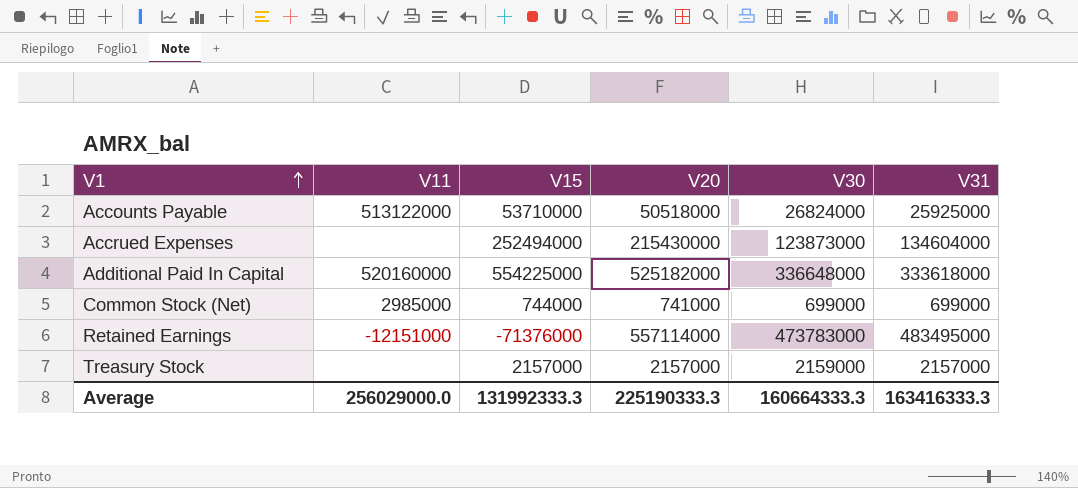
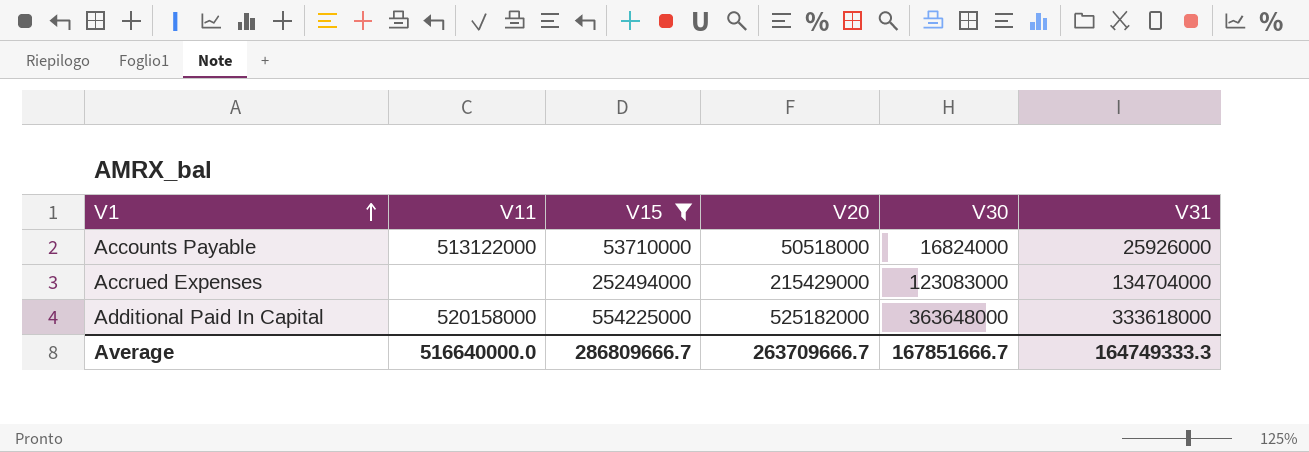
filter: none -> V15 >= 53710000
Accounts Payable | V30: 26824000 -> 16824000
Accounts Payable | V31: 25925000 -> 25926000
Accrued Expenses | V20: 215430000 -> 215429000
Accrued Expenses | V30: 123873000 -> 123083000
Accrued Expenses | V31: 134604000 -> 134704000
Additional Paid In Capital | V11: 520160000 -> 520158000
Additional Paid In Capital | V30: 336648000 -> 363648000
Average | V11: 256029000.0 -> 516640000.0
Average | V15: 131992333.3 -> 286809666.7
Average | V20: 225190333.3 -> 263709666.7
Average | V30: 160664333.3 -> 167851666.7
Average | V31: 163416333.3 -> 164749333.3

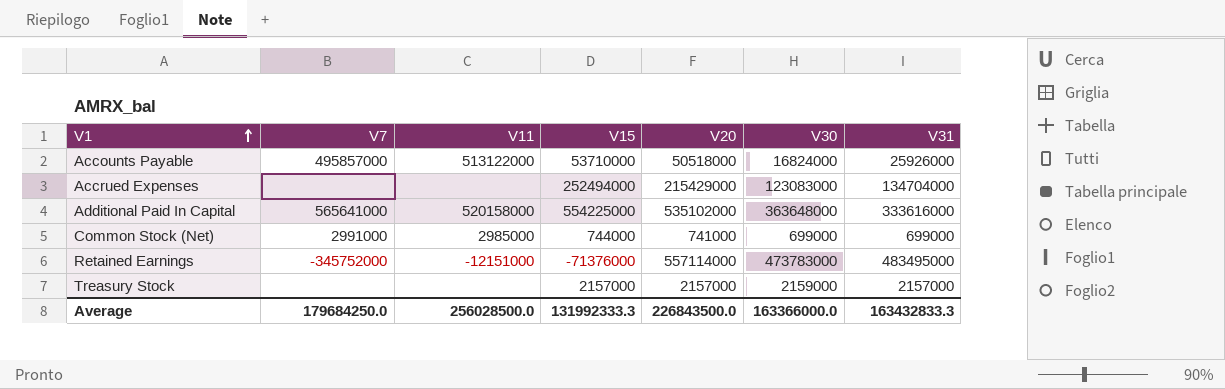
filter: V15 >= 53710000 -> none
column V7 | position: none -> 2
Additional Paid In Capital | V20: 525182000 -> 535102000
Additional Paid In Capital | V31: 333618000 -> 333616000
Average | V11: 516640000.0 -> 256028500.0
Average | V15: 286809666.7 -> 131992333.3
Average | V20: 263709666.7 -> 226843500.0
Average | V30: 167851666.7 -> 163366000.0
Average | V31: 164749333.3 -> 163432833.3

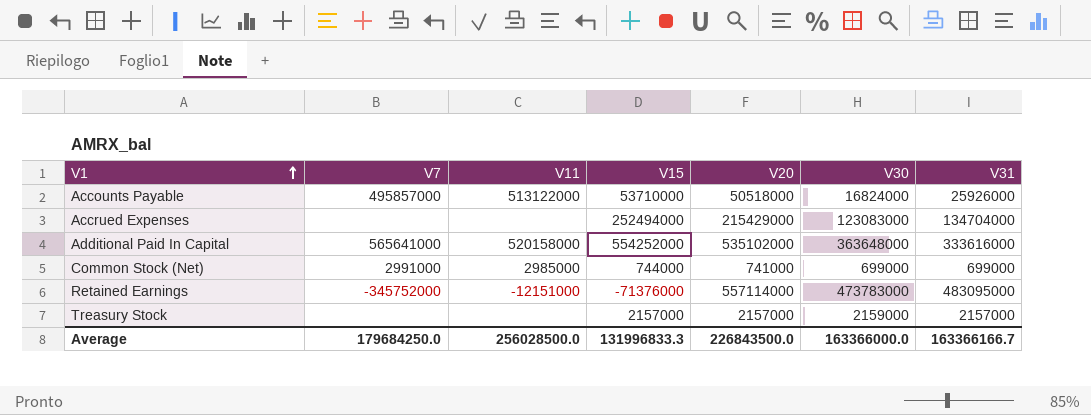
Additional Paid In Capital | V15: 554225000 -> 554252000
Retained Earnings | V31: 483495000 -> 483095000
Average | V15: 131992333.3 -> 131996833.3
Average | V31: 163432833.3 -> 163366166.7

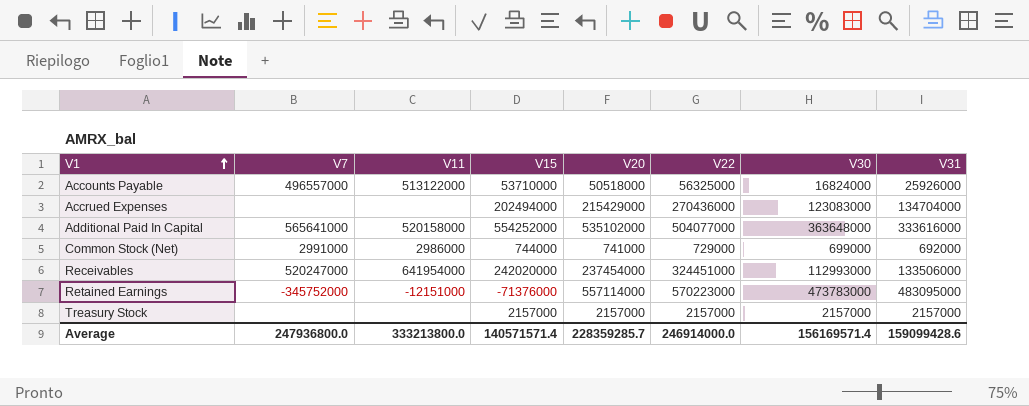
column V22 | position: none -> 6
Accounts Payable | V7: 495857000 -> 496557000
Accrued Expenses | V15: 252494000 -> 202494000
Common Stock (Net) | V11: 2985000 -> 2986000
Common Stock (Net) | V31: 699000 -> 692000
row Receivables: none -> 520247000 | 641954000 | 242020000 | 237454000 | 324451000 | 112993000 | 133506000
Treasury Stock | V30: 2159000 -> 2157000
Average | V7: 179684250.0 -> 247936800.0
Average | V11: 256028500.0 -> 333213800.0
Average | V15: 131996833.3 -> 140571571.4
Average | V20: 226843500.0 -> 228359285.7
Average | V30: 163366000.0 -> 156169571.4
Average | V31: 163366166.7 -> 159099428.6

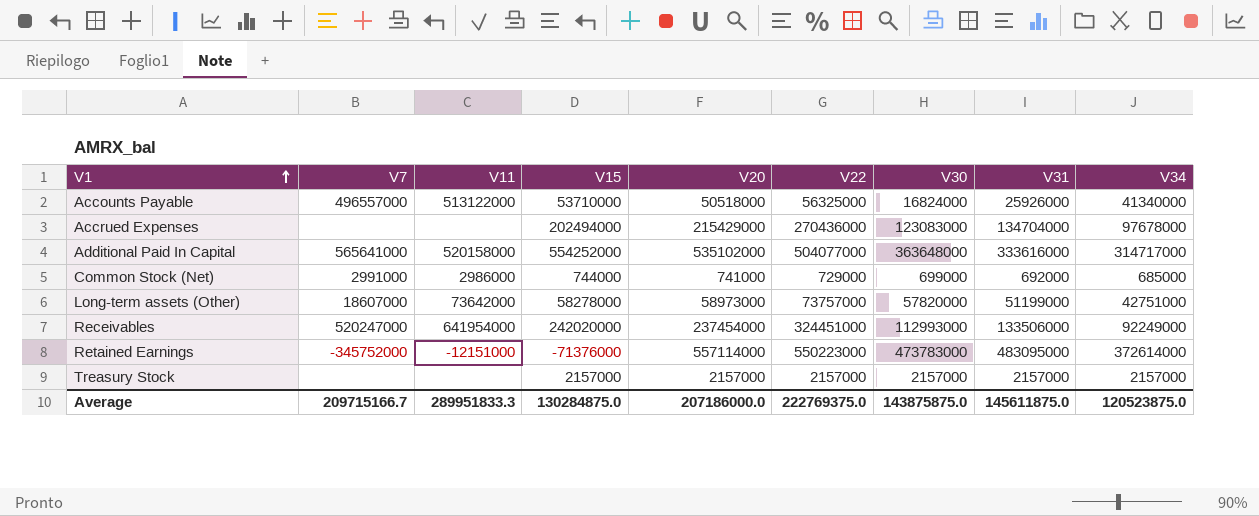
column V34 | position: none -> 9
row Long-term assets (Other): none -> 18607000 | 73642000 | 58278000 | 58973000 | 73757000 | 57820000 | 51199000 | 42751000
Retained Earnings | V22: 570223000 -> 550223000
Average | V7: 247936800.0 -> 209715166.7
Average | V11: 333213800.0 -> 289951833.3
Average | V15: 140571571.4 -> 130284875.0
Average | V20: 228359285.7 -> 207186000.0
Average | V22: 246914000.0 -> 222769375.0
Average | V30: 156169571.4 -> 143875875.0
Average | V31: 159099428.6 -> 145611875.0

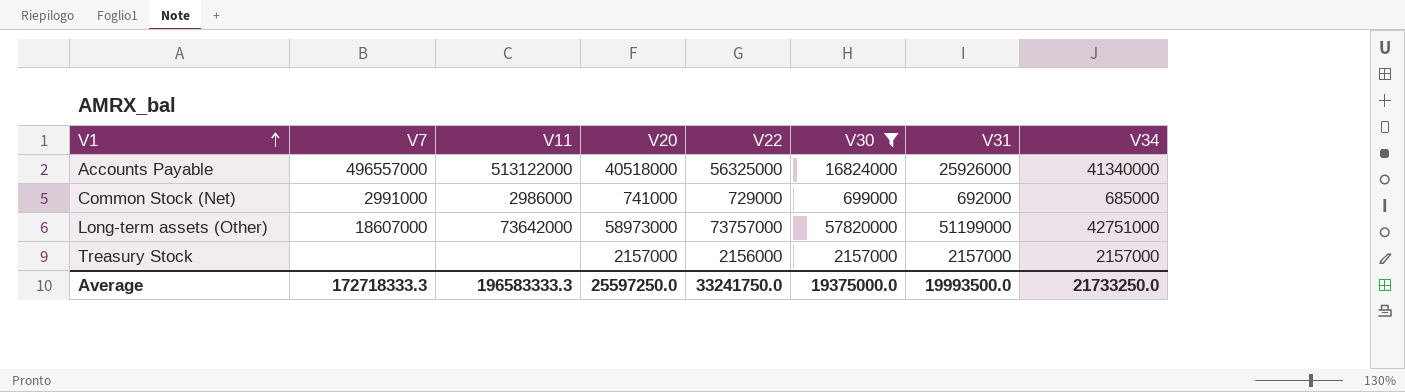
filter: none -> V30 <= 57820000
column V15 | position: 4 -> none
Accounts Payable | V20: 50518000 -> 40518000
Treasury Stock | V22: 2157000 -> 2156000
Average | V7: 209715166.7 -> 172718333.3
Average | V11: 289951833.3 -> 196583333.3
Average | V20: 207186000.0 -> 25597250.0
Average | V22: 222769375.0 -> 33241750.0
Average | V30: 143875875.0 -> 19375000.0
Average | V31: 145611875.0 -> 19993500.0
Average | V34: 120523875.0 -> 21733250.0

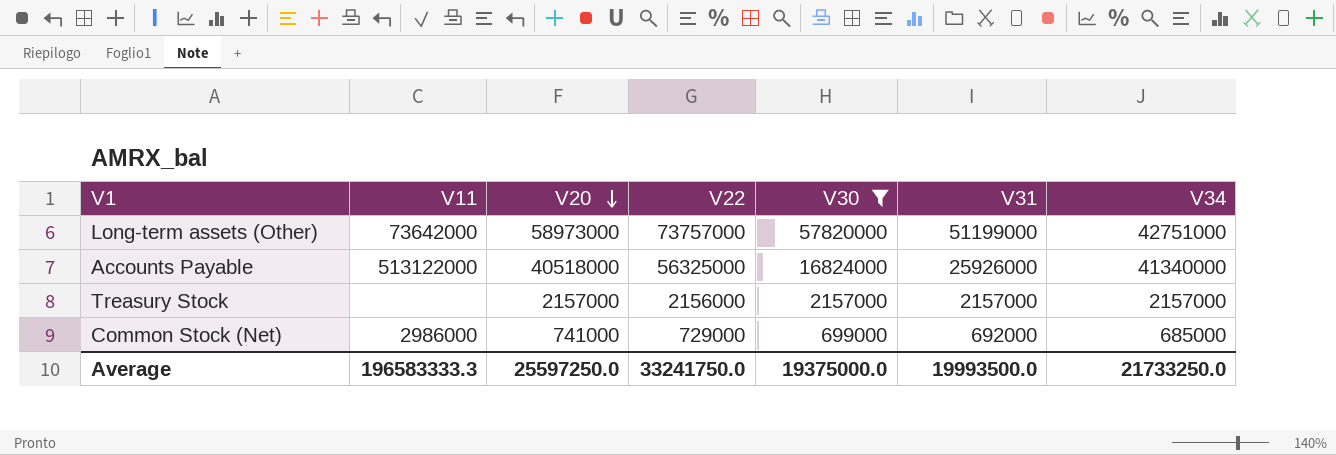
row order: V1 ascending -> V20 descending
column V7 | position: 2 -> none

